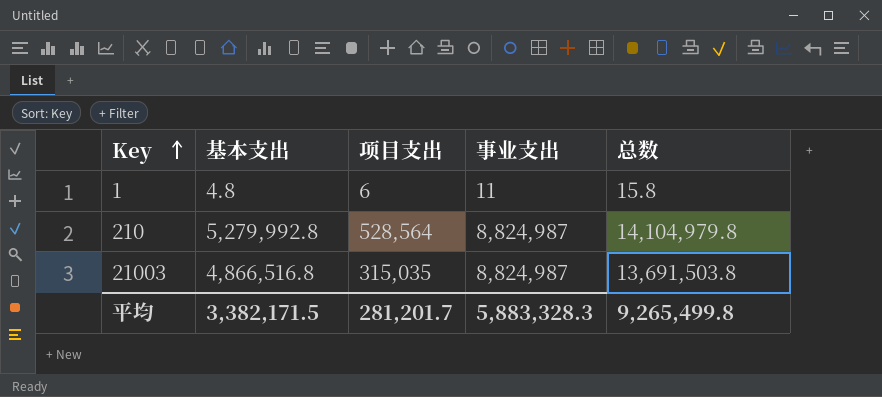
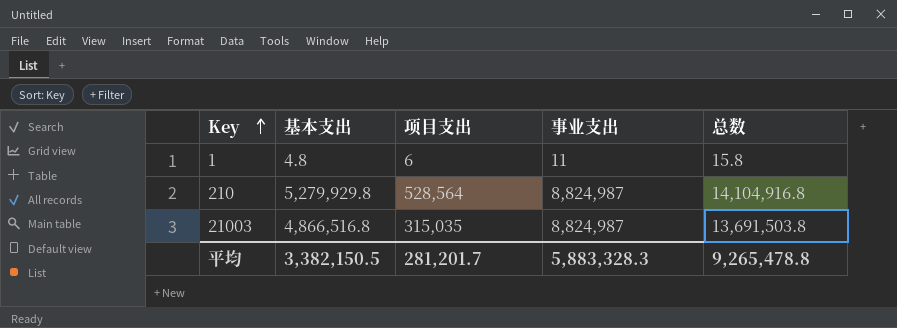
210 | 基本支出: 5,279,992.8 -> 5,279,929.8
210 | 总数: 14,104,979.8 -> 14,104,916.8
平均 | 基本支出: 3,382,171.5 -> 3,382,150.5
平均 | 总数: 9,265,499.8 -> 9,265,478.8

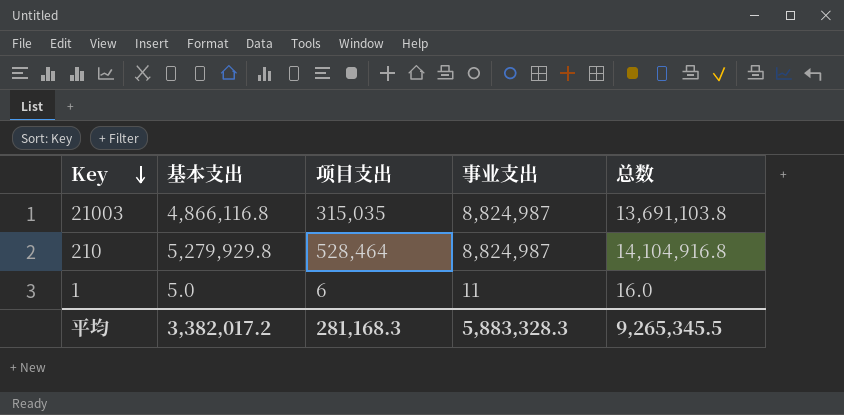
row order: Key ascending -> Key descending
21003 | 基本支出: 4,866,516.8 -> 4,866,116.8
21003 | 总数: 13,691,503.8 -> 13,691,103.8
210 | 项目支出: 528,564 -> 528,464
1 | 基本支出: 4.8 -> 5.0
1 | 总数: 15.8 -> 16.0
平均 | 基本支出: 3,382,150.5 -> 3,382,017.2
平均 | 项目支出: 281,201.7 -> 281,168.3
平均 | 总数: 9,265,478.8 -> 9,265,345.5

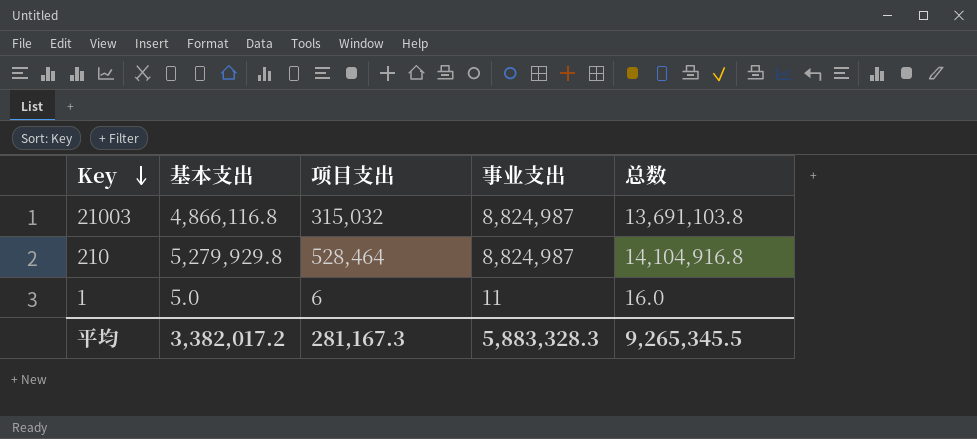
21003 | 项目支出: 315,035 -> 315,032
平均 | 项目支出: 281,168.3 -> 281,167.3

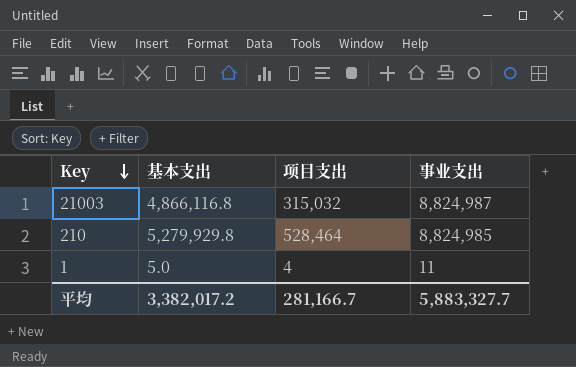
column 总数 | formula: [基本支出] + [事业支出] -> none
210 | 事业支出: 8,824,987 -> 8,824,985
1 | 项目支出: 6 -> 4
平均 | 项目支出: 281,167.3 -> 281,166.7
平均 | 事业支出: 5,883,328.3 -> 5,883,327.7

